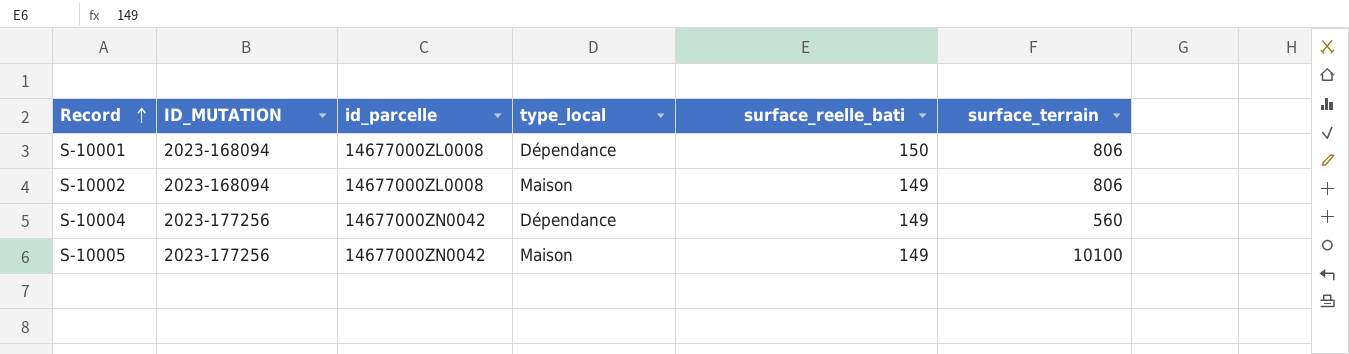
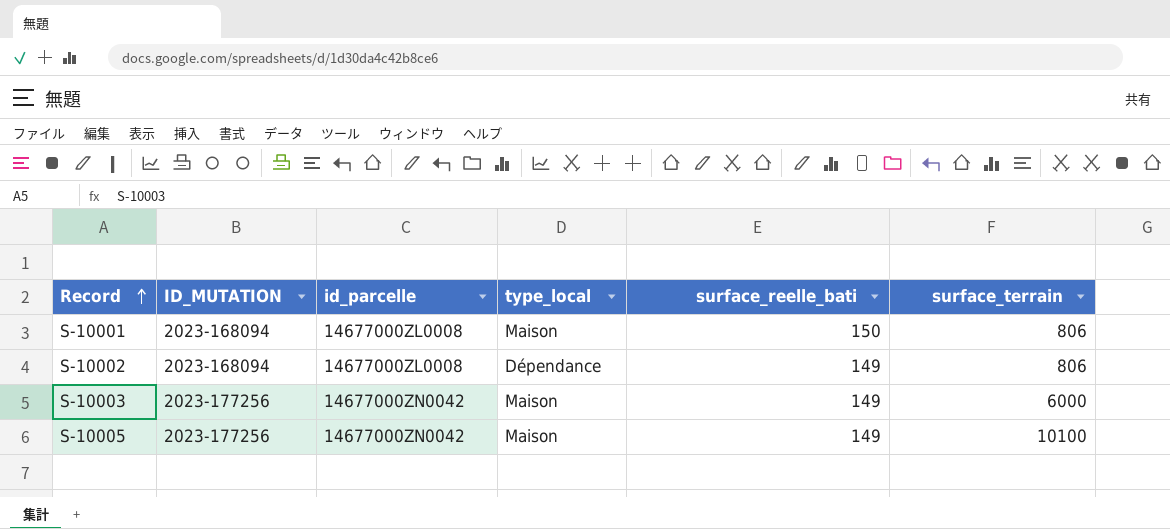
row S-10004: 2023-177256 | 14677000ZN0042 | Dépendance | 149 | 560 -> none
S-10001 | type_local: Dépendance -> Maison
S-10002 | type_local: Maison -> Dépendance
row S-10003: none -> 2023-177256 | 14677000ZN0042 | Maison | 149 | 6000

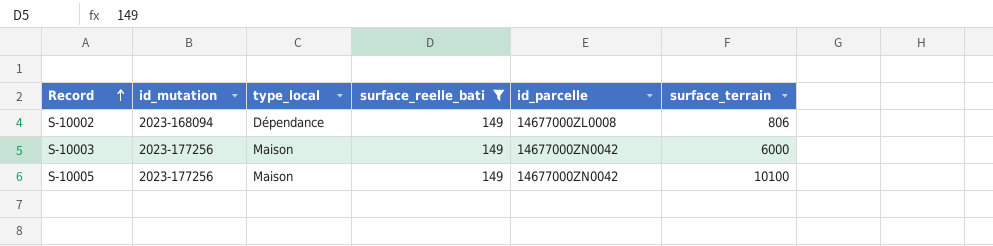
filter: none -> surface_reelle_bati = 149
column name: ID_MUTATION -> id_mutation
column id_parcelle | position: 3 -> 5

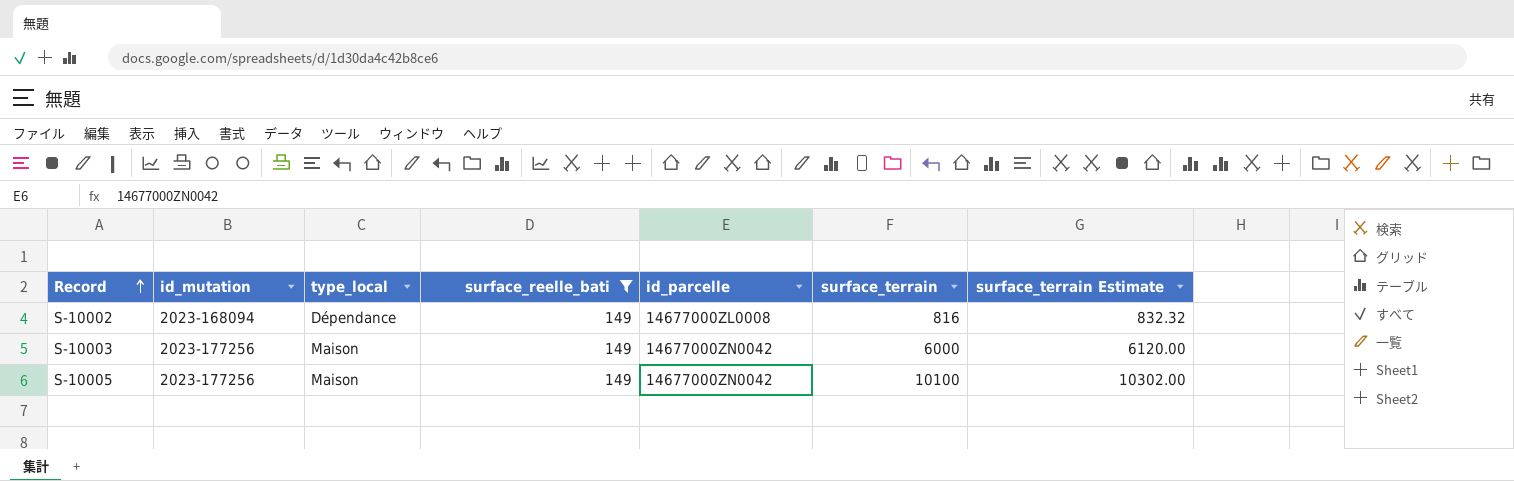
column surface_terrain Estimate | formula: none -> [surface_terrain] * 1.02
S-10002 | surface_terrain: 806 -> 816

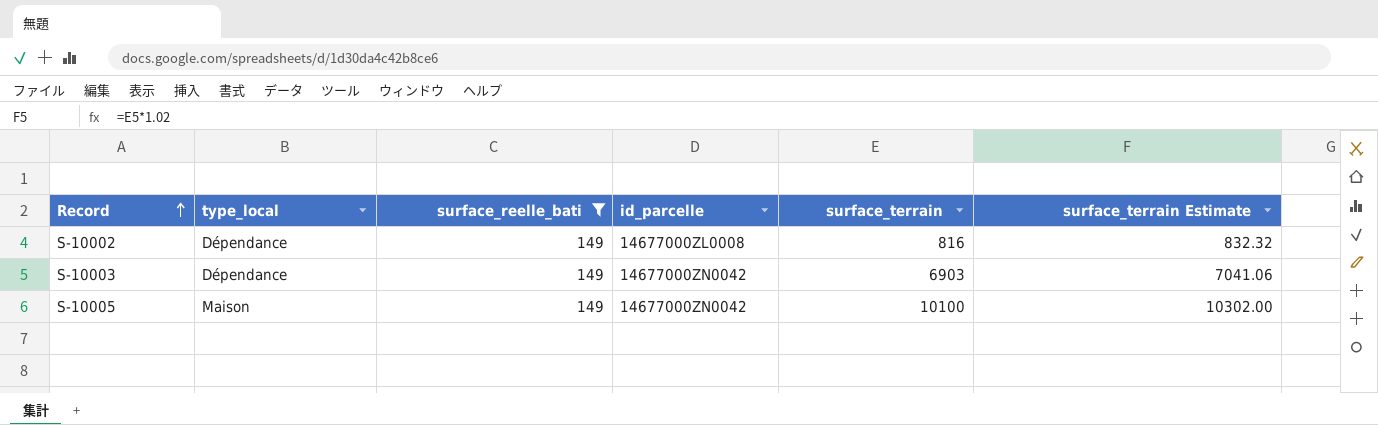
column id_mutation | position: 2 -> none
S-10003 | type_local: Maison -> Dépendance
S-10003 | surface_terrain: 6000 -> 6903
S-10003 | surface_terrain Estimate: 6120.00 -> 7041.06

